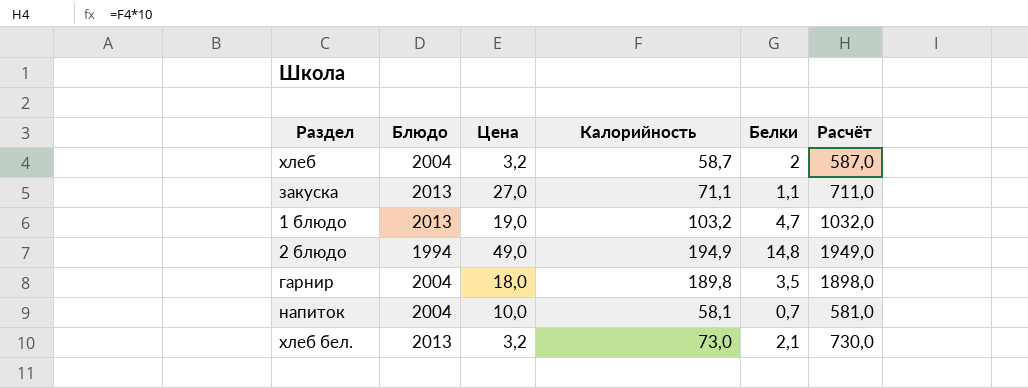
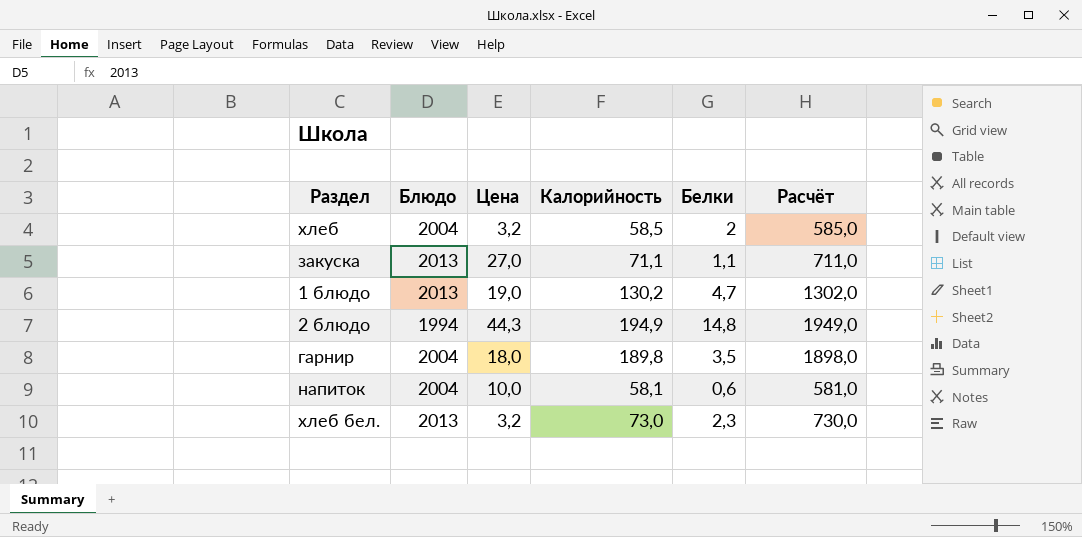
хлеб | Калорийность: 58,7 -> 58,5
хлеб | Расчёт: 587,0 -> 585,0
1 блюдо | Калорийность: 103,2 -> 130,2
1 блюдо | Расчёт: 1032,0 -> 1302,0
2 блюдо | Цена: 49,0 -> 44,3
напиток | Белки: 0,7 -> 0,6
хлеб бел. | Белки: 2,1 -> 2,3

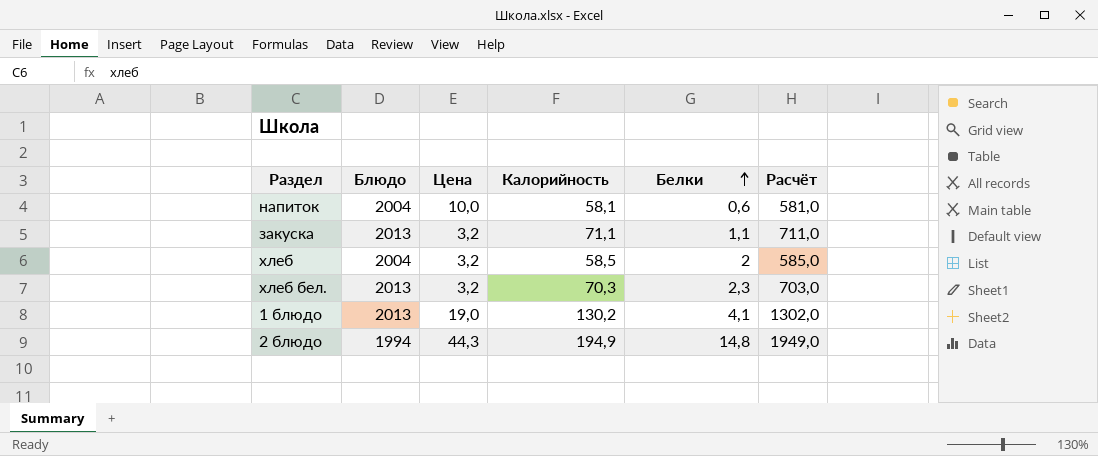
row order: none -> Белки ascending
row гарнир: 2004 | 18,0 | 189,8 | 3,5 | 1898,0 -> none
закуска | Цена: 27,0 -> 3,2
хлеб бел. | Калорийность: 73,0 -> 70,3
хлеб бел. | Расчёт: 730,0 -> 703,0
1 блюдо | Белки: 4,7 -> 4,1

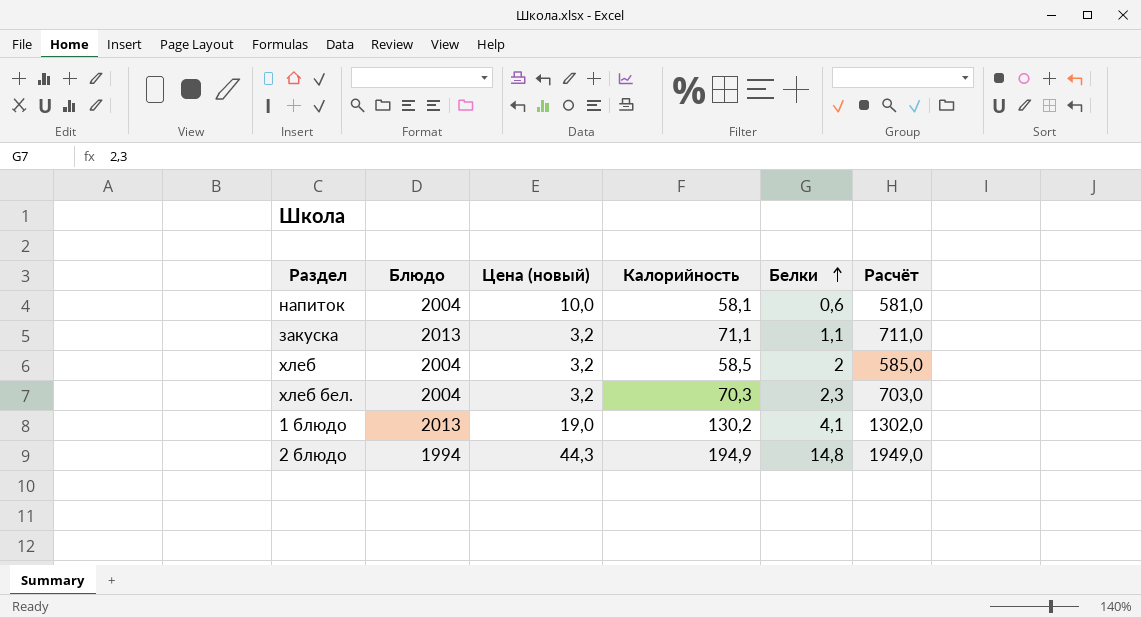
column name: Цена -> Цена (новый)
хлеб бел. | Блюдо: 2013 -> 2004

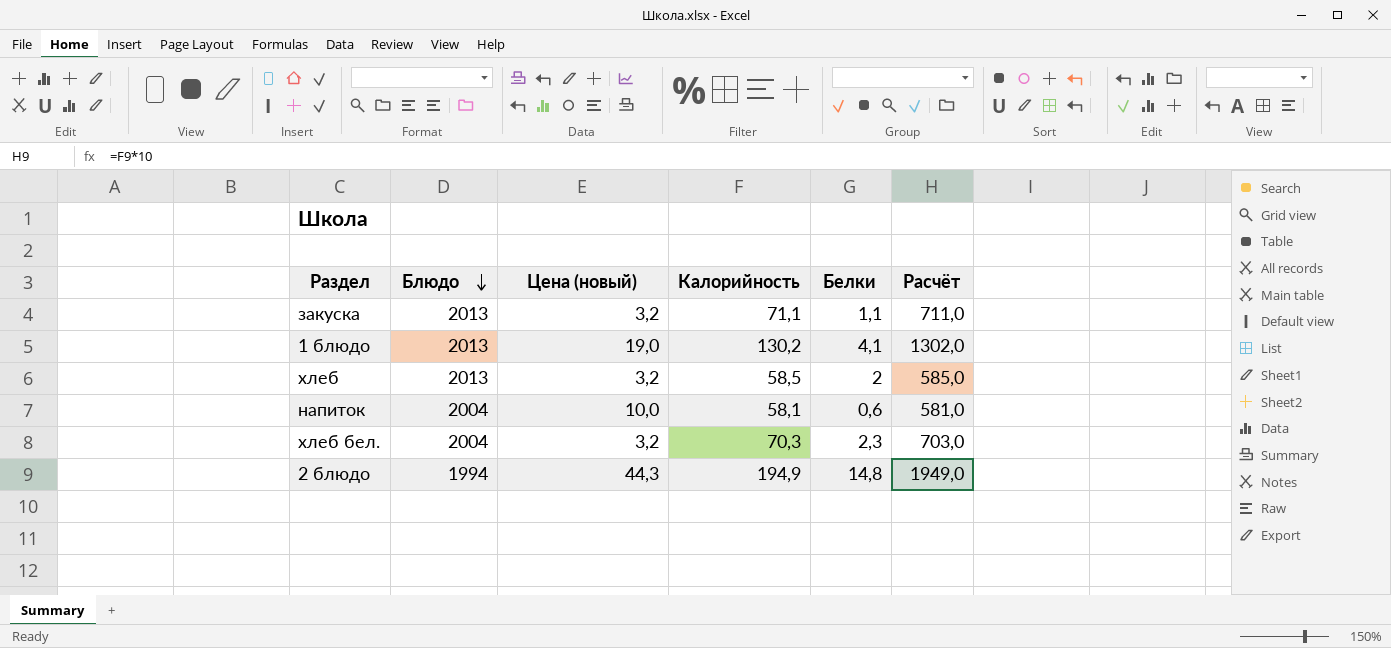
row order: Белки ascending -> Блюдо descending
хлеб | Блюдо: 2004 -> 2013

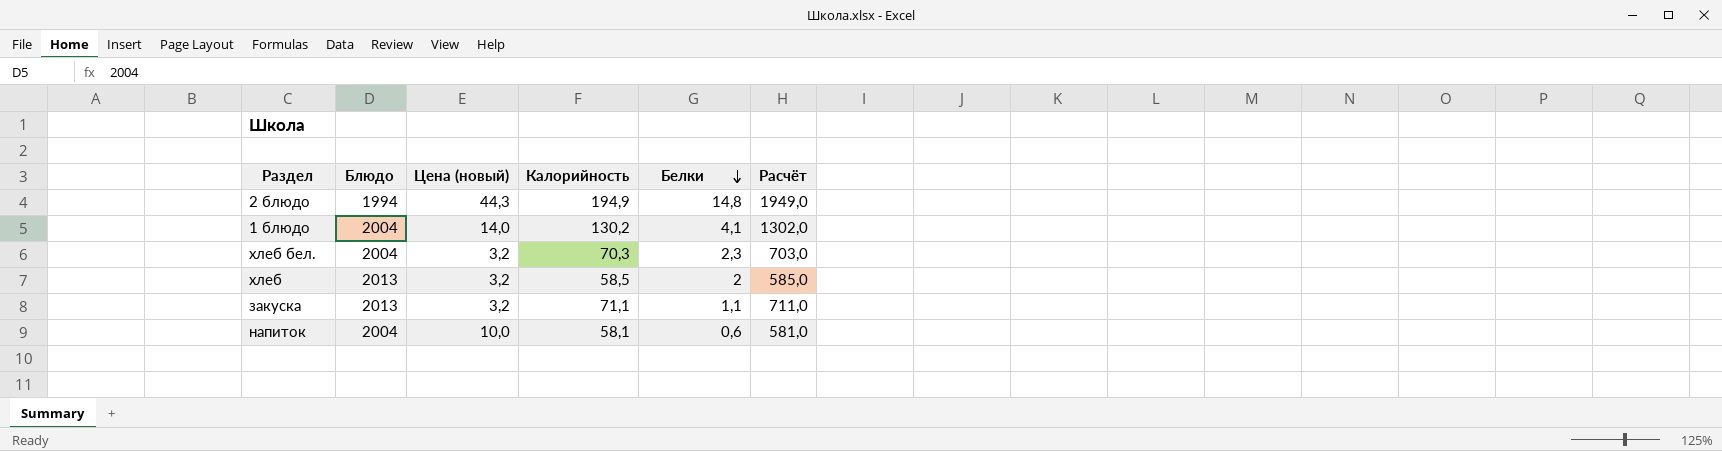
row order: Блюдо descending -> Белки descending
1 блюдо | Блюдо: 2013 -> 2004
1 блюдо | Цена (новый): 19,0 -> 14,0

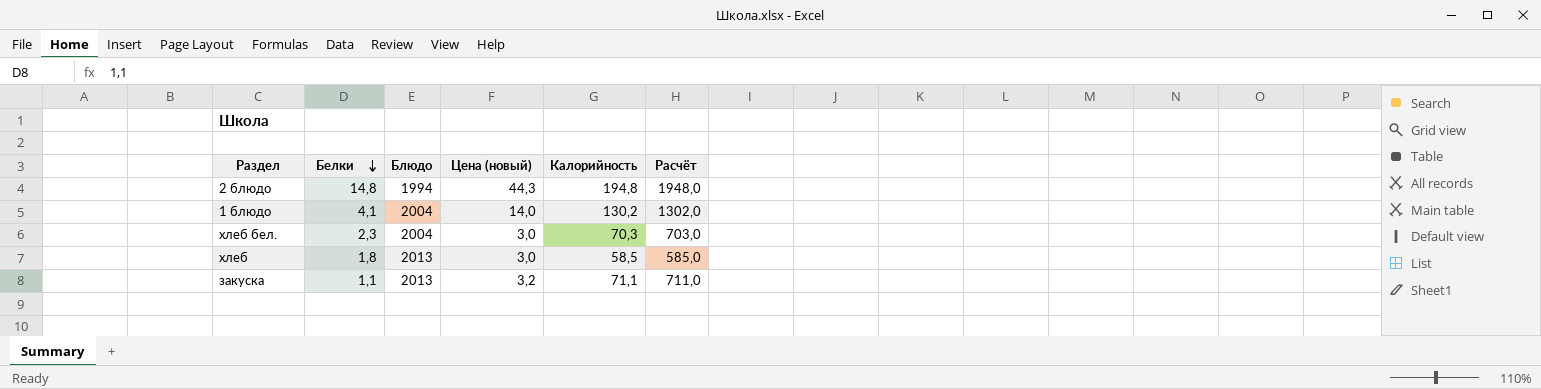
column Белки | position: 5 -> 2
row напиток: 2004 | 10,0 | 58,1 | 0,6 | 581,0 -> none
2 блюдо | Калорийность: 194,9 -> 194,8
2 блюдо | Расчёт: 1949,0 -> 1948,0
хлеб бел. | Цена (новый): 3,2 -> 3,0
хлеб | Белки: 2 -> 1,8
хлеб | Цена (новый): 3,2 -> 3,0

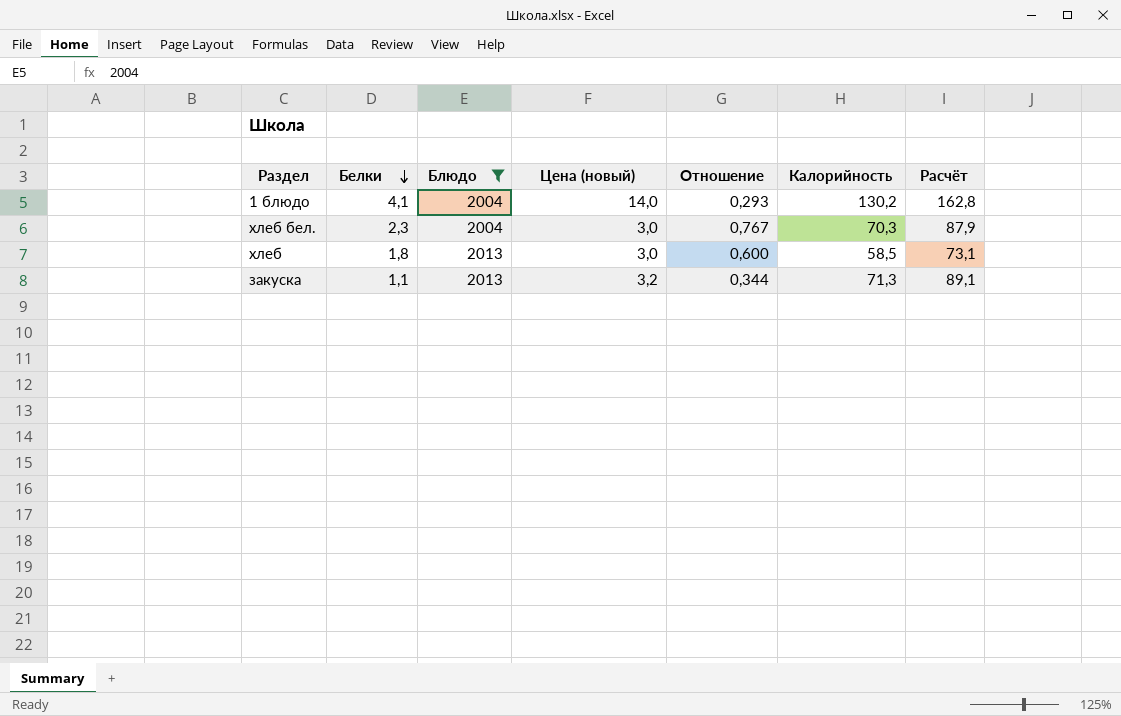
filter: none -> Блюдо != 1994
column Отношение | formula: none -> [Белки] / [Цена (новый)]
column Расчёт | formula: [Калорийность] * 10 -> [Калорийность] * 1,25
закуска | Калорийность: 71,1 -> 71,3

